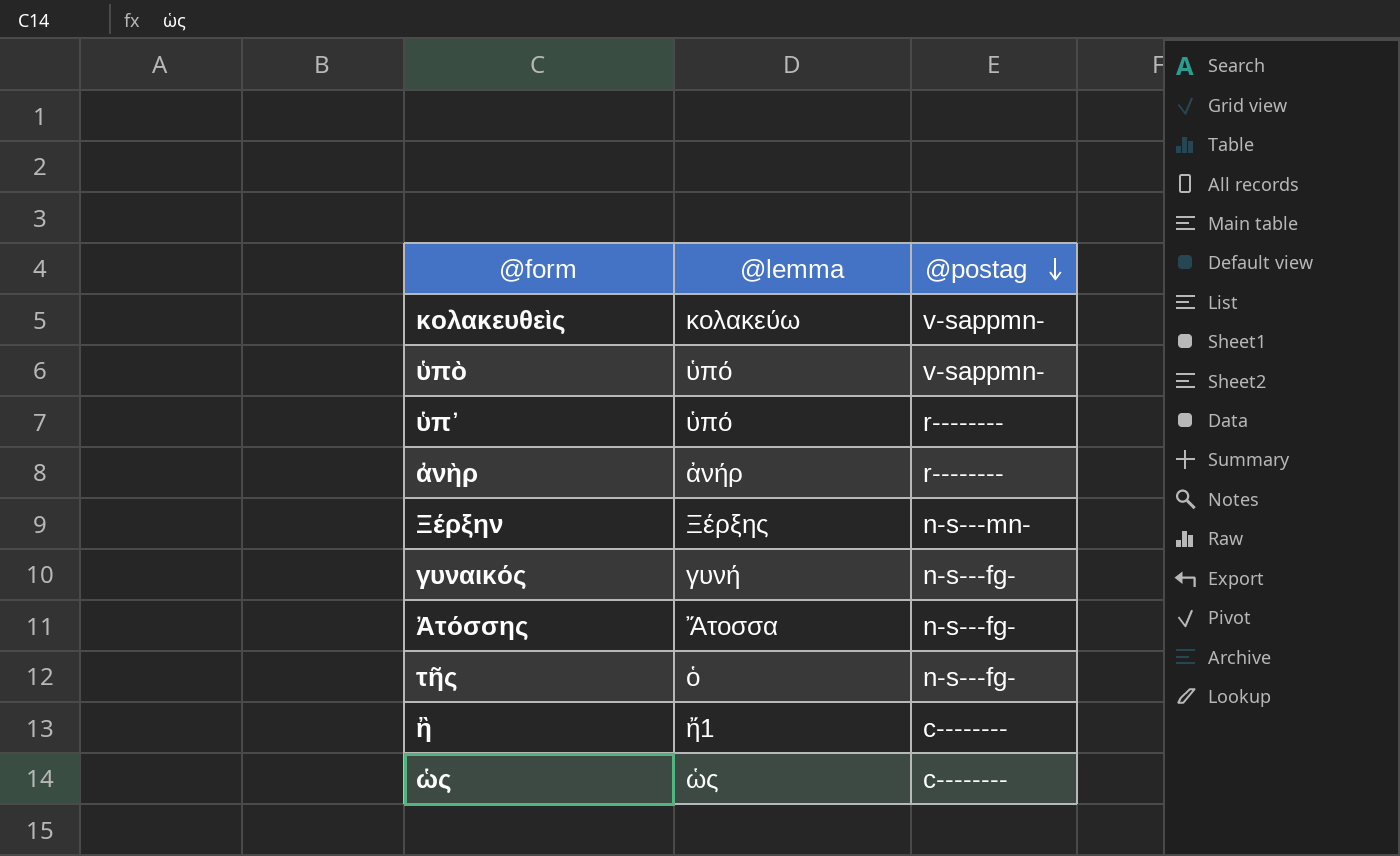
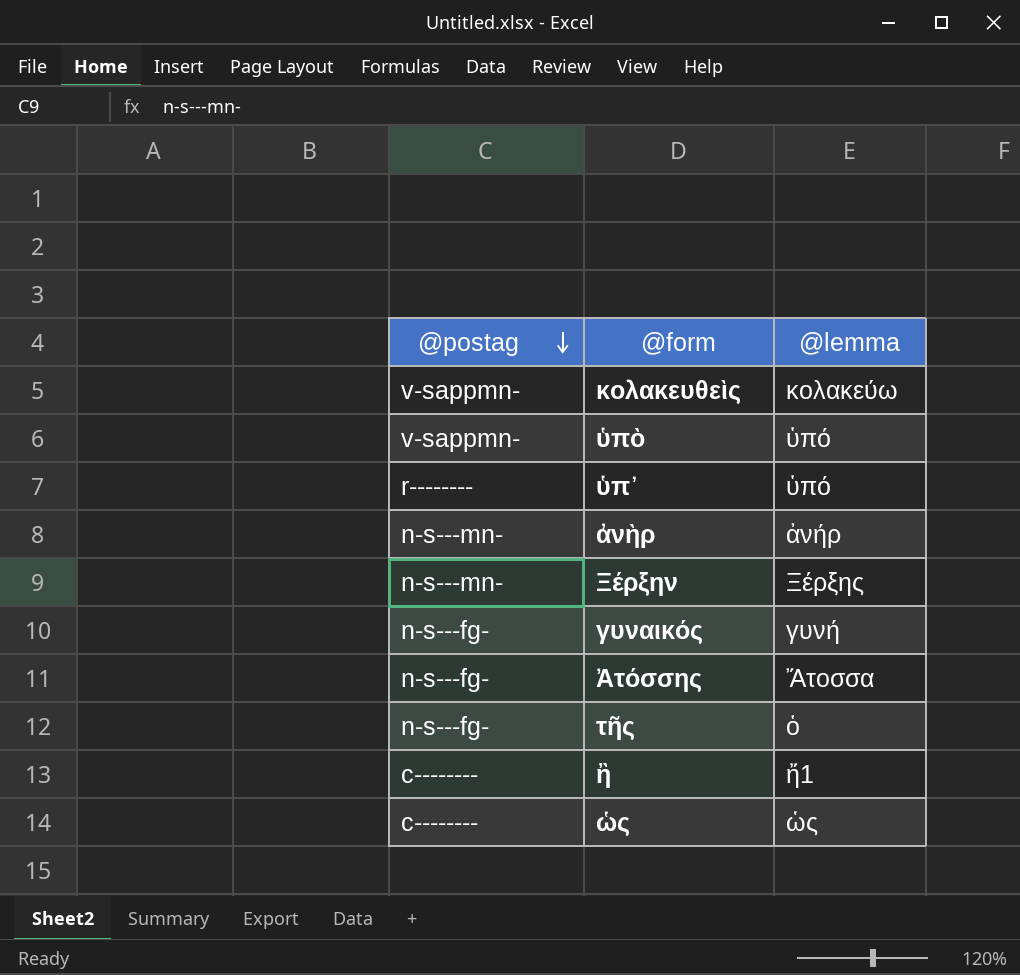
column @postag | position: 3 -> 1
ἀνὴρ | @postag: r-------- -> n-s---mn-

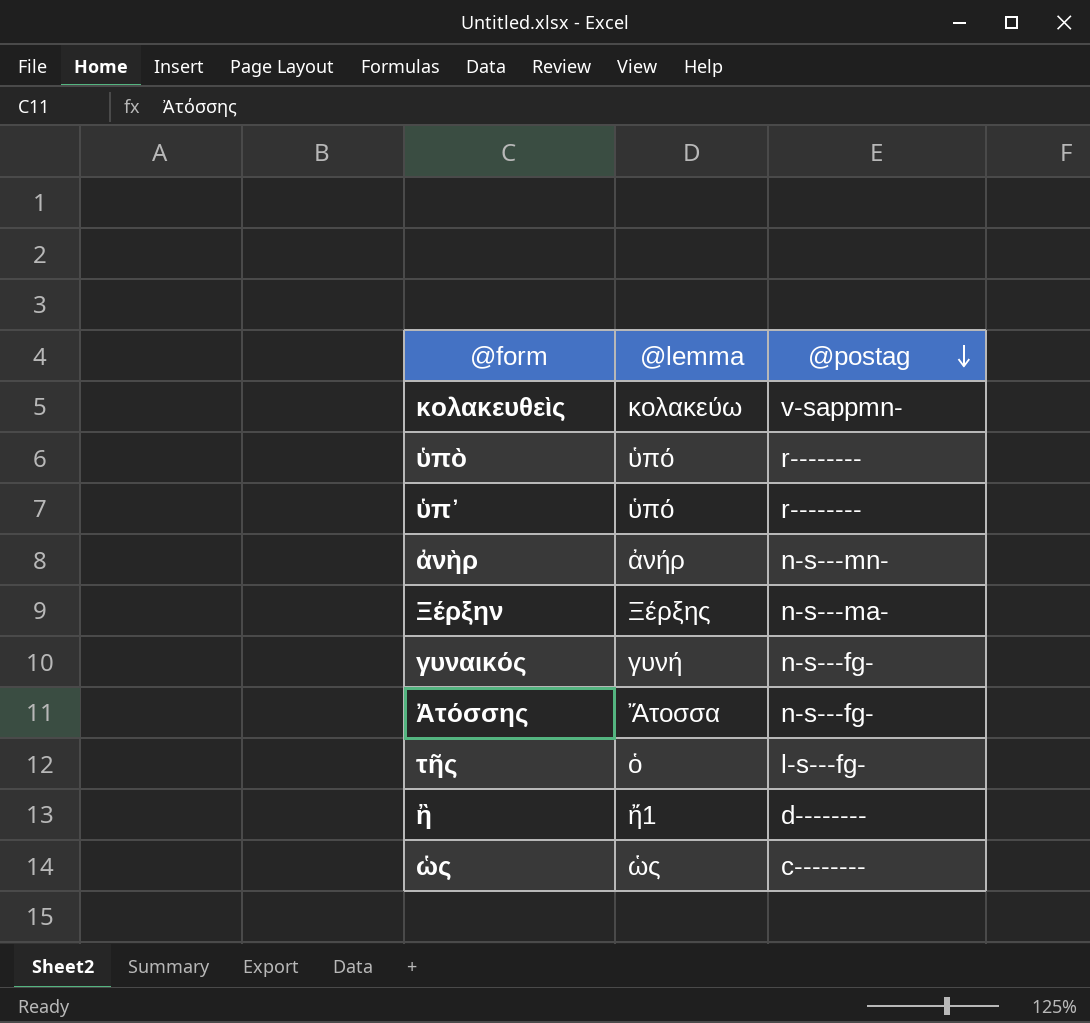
column @postag | position: 1 -> 3
ὑπὸ | @postag: v-sappmn- -> r--------
Ξέρξην | @postag: n-s---mn- -> n-s---ma-
τῆς | @postag: n-s---fg- -> l-s---fg-
ἢ | @postag: c-------- -> d--------

